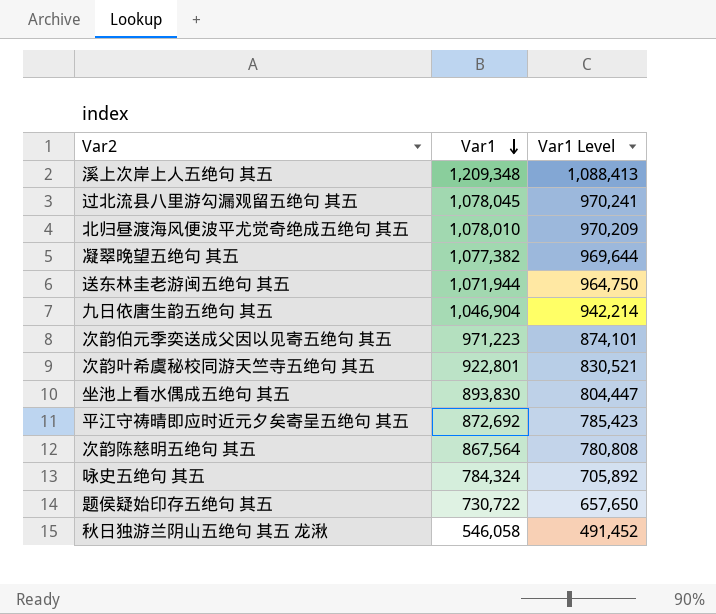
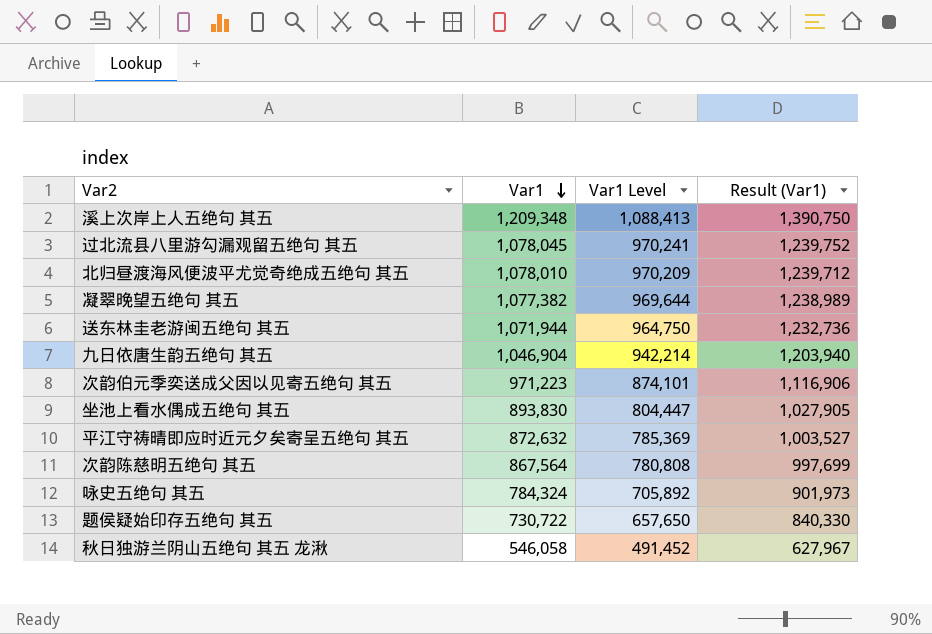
column Result (Var1) | formula: none -> [Var1] * 1.15
row 次韵叶希虞秘校同游天竺寺五绝句 其五: 922,801 | 830,521 -> none
平江守祷晴即应时近元夕矣寄呈五绝句 其五 | Var1: 872,692 -> 872,632
平江守祷晴即应时近元夕矣寄呈五绝句 其五 | Var1 Level: 785,423 -> 785,369

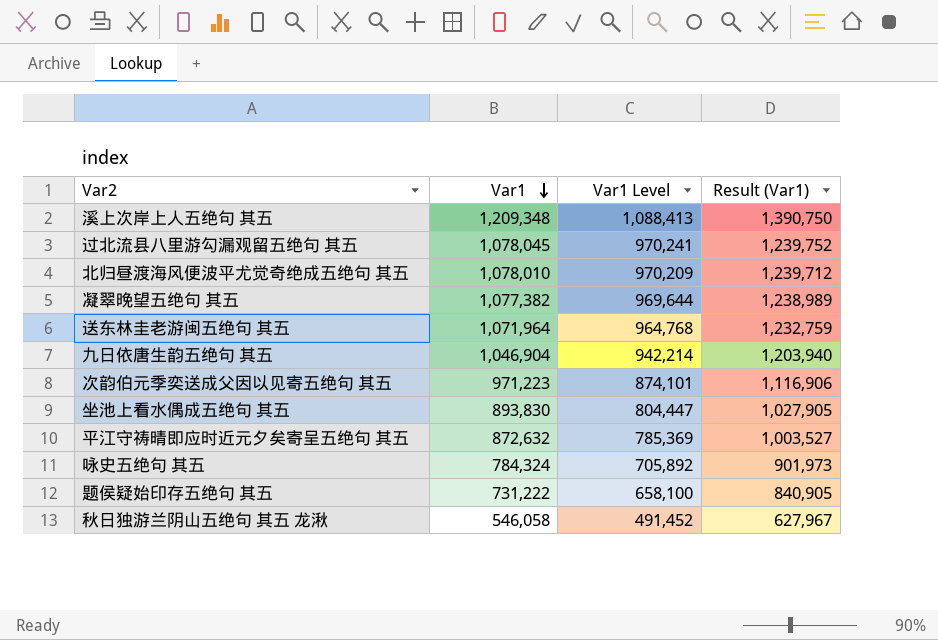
row 次韵陈慈明五绝句 其五: 867,564 | 780,808 | 997,699 -> none
送东林圭老游闽五绝句 其五 | Var1: 1,071,944 -> 1,071,964
送东林圭老游闽五绝句 其五 | Var1 Level: 964,750 -> 964,768
送东林圭老游闽五绝句 其五 | Result (Var1): 1,232,736 -> 1,232,759
题侯疑始印存五绝句 其五 | Var1: 730,722 -> 731,222
题侯疑始印存五绝句 其五 | Var1 Level: 657,650 -> 658,100
题侯疑始印存五绝句 其五 | Result (Var1): 840,330 -> 840,905

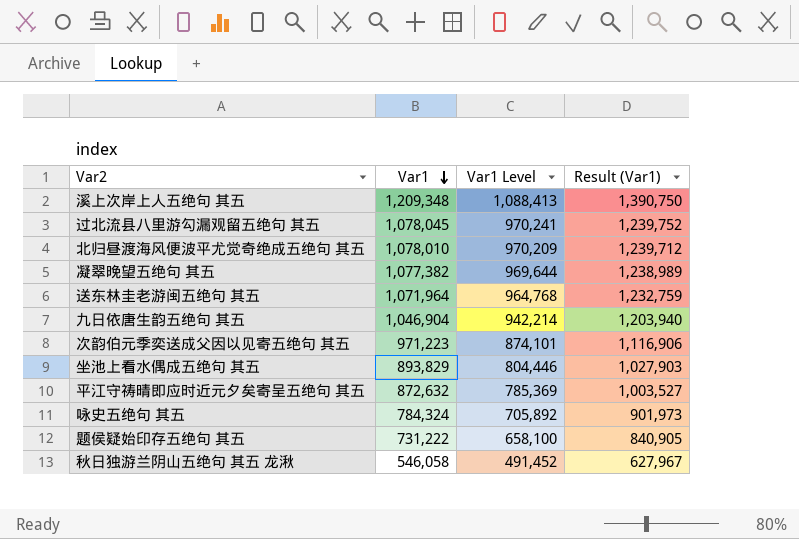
坐池上看水偶成五绝句 其五 | Var1: 893,830 -> 893,829
坐池上看水偶成五绝句 其五 | Var1 Level: 804,447 -> 804,446
坐池上看水偶成五绝句 其五 | Result (Var1): 1,027,905 -> 1,027,903

